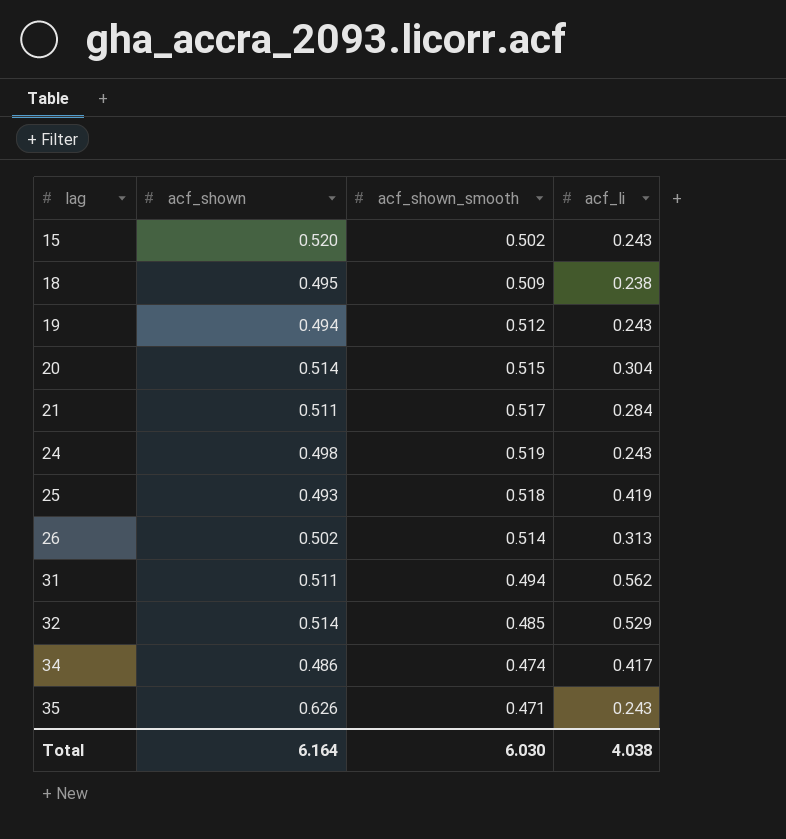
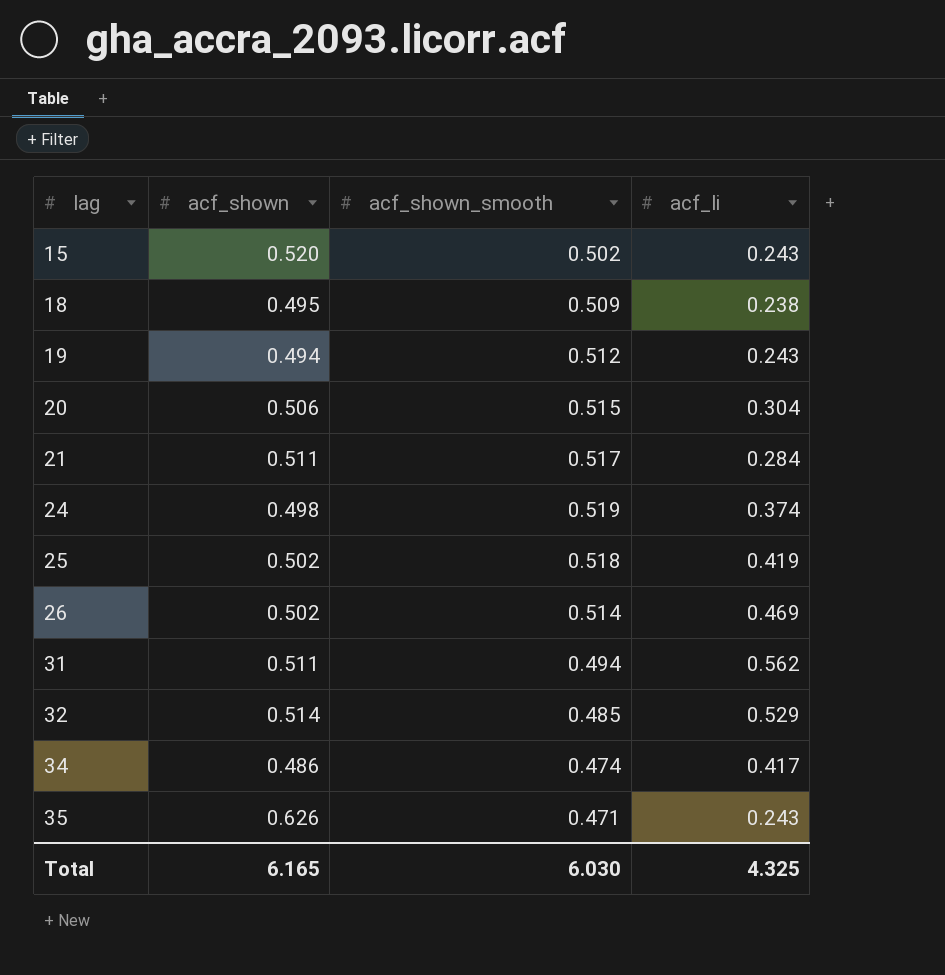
20 | acf_shown: 0.514 -> 0.506
24 | acf_li: 0.243 -> 0.374
25 | acf_shown: 0.493 -> 0.502
26 | acf_li: 0.313 -> 0.469
Total | acf_shown: 6.164 -> 6.165
Total | acf_li: 4.038 -> 4.325

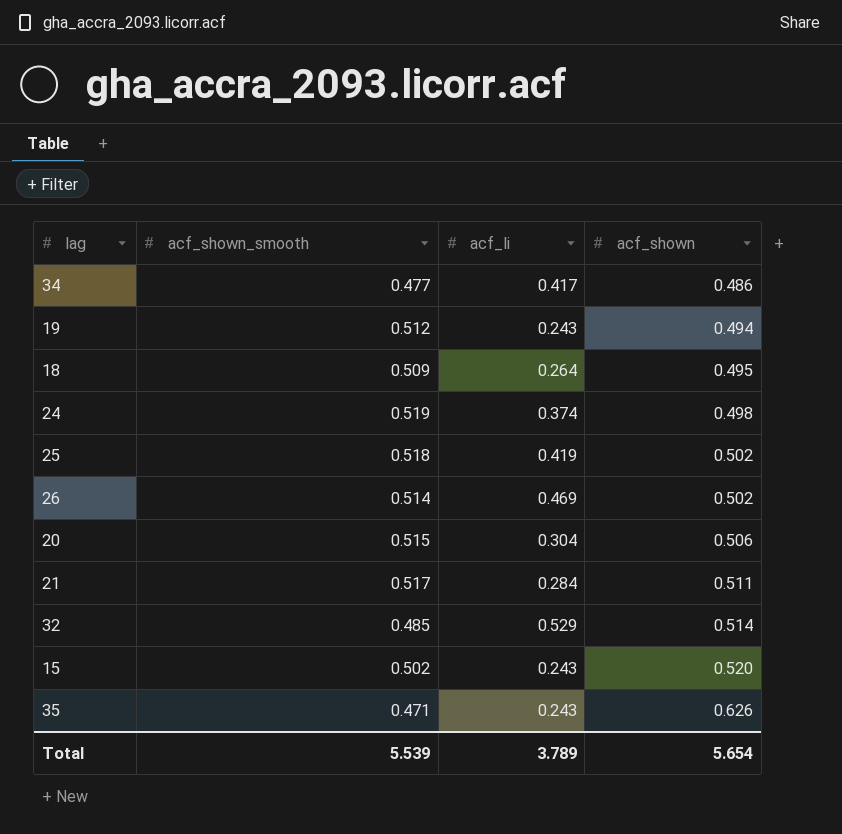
row order: lag ascending -> acf_shown ascending
column acf_shown | position: 2 -> 4
row 31: 0.511 | 0.494 | 0.562 -> none
34 | acf_shown_smooth: 0.474 -> 0.477
18 | acf_li: 0.238 -> 0.264
Total | acf_shown_smooth: 6.030 -> 5.539
Total | acf_li: 4.325 -> 3.789
Total | acf_shown: 6.165 -> 5.654

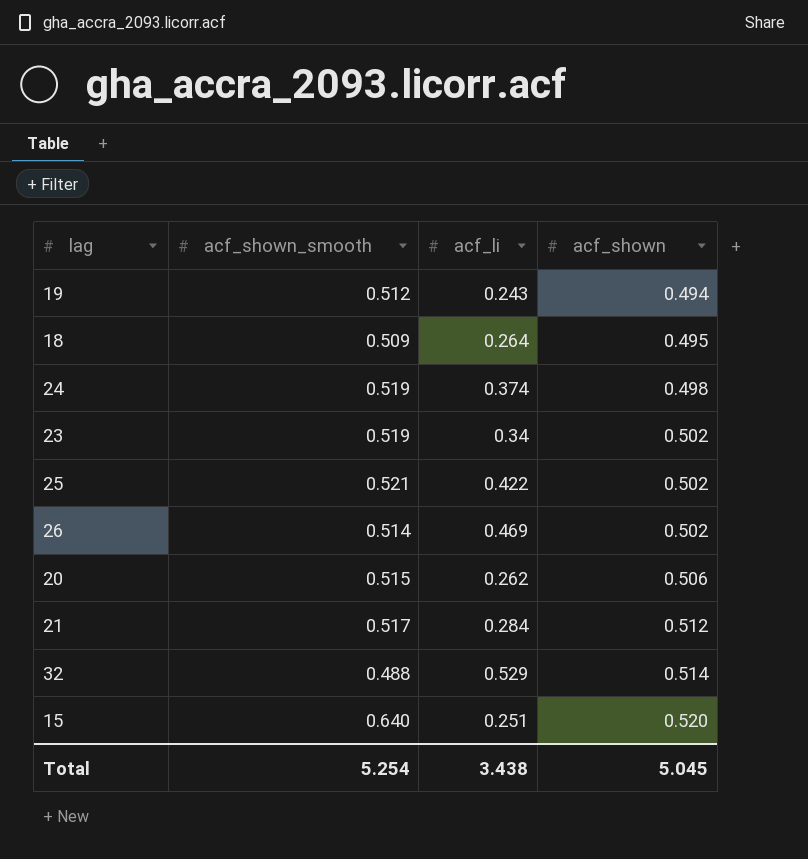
row 34: 0.477 | 0.417 | 0.486 -> none
row 35: 0.471 | 0.243 | 0.626 -> none
row 23: none -> 0.519 | 0.34 | 0.502
25 | acf_shown_smooth: 0.518 -> 0.521
25 | acf_li: 0.419 -> 0.422
20 | acf_li: 0.304 -> 0.262
21 | acf_shown: 0.511 -> 0.512
32 | acf_shown_smooth: 0.485 -> 0.488
15 | acf_shown_smooth: 0.502 -> 0.640
15 | acf_li: 0.243 -> 0.251
Total | acf_shown_smooth: 5.539 -> 5.254
Total | acf_li: 3.789 -> 3.438
Total | acf_shown: 5.654 -> 5.045

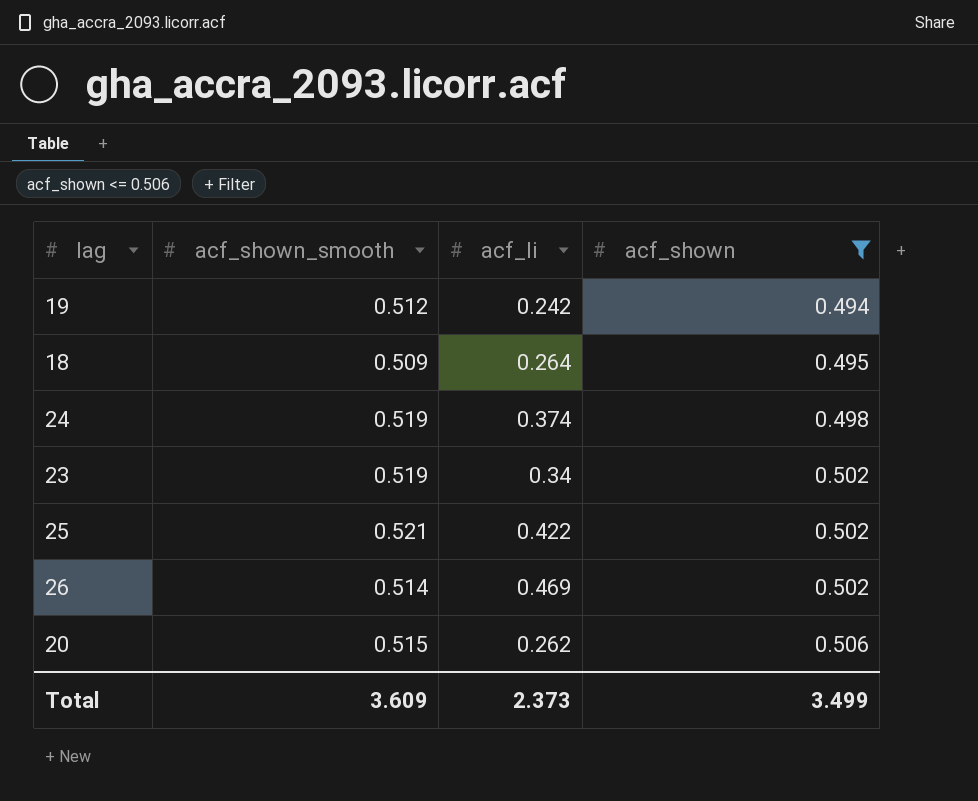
filter: none -> acf_shown <= 0.506
19 | acf_li: 0.243 -> 0.242
Total | acf_shown_smooth: 5.254 -> 3.609
Total | acf_li: 3.438 -> 2.373
Total | acf_shown: 5.045 -> 3.499

